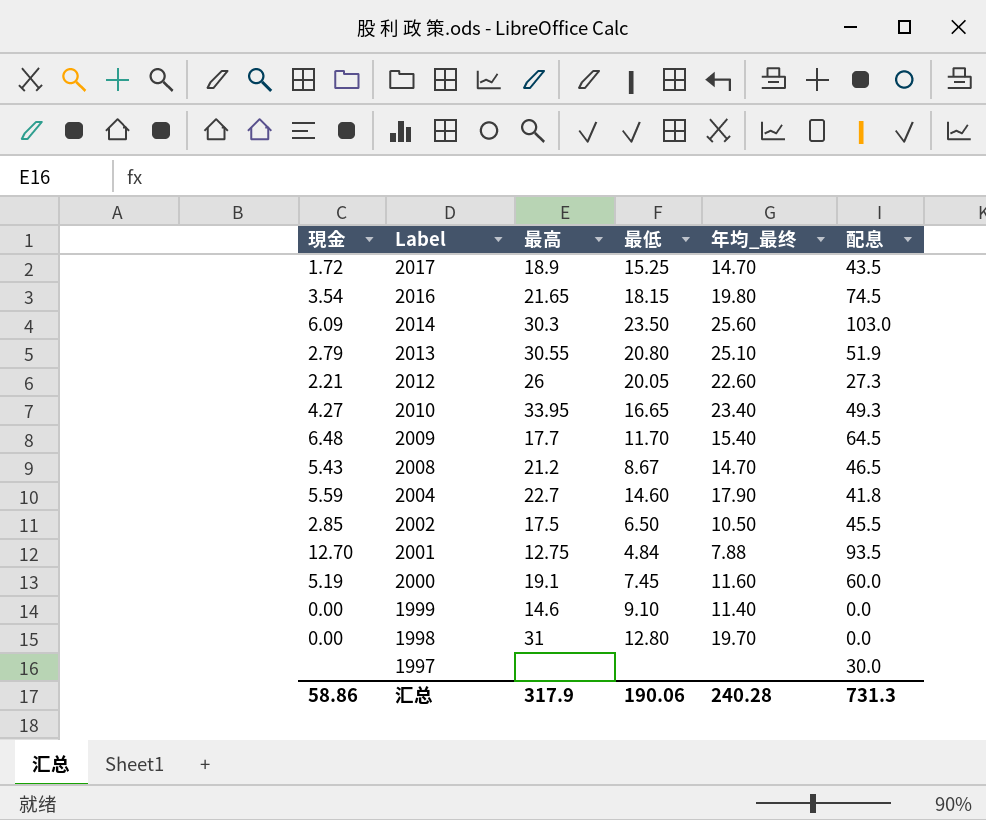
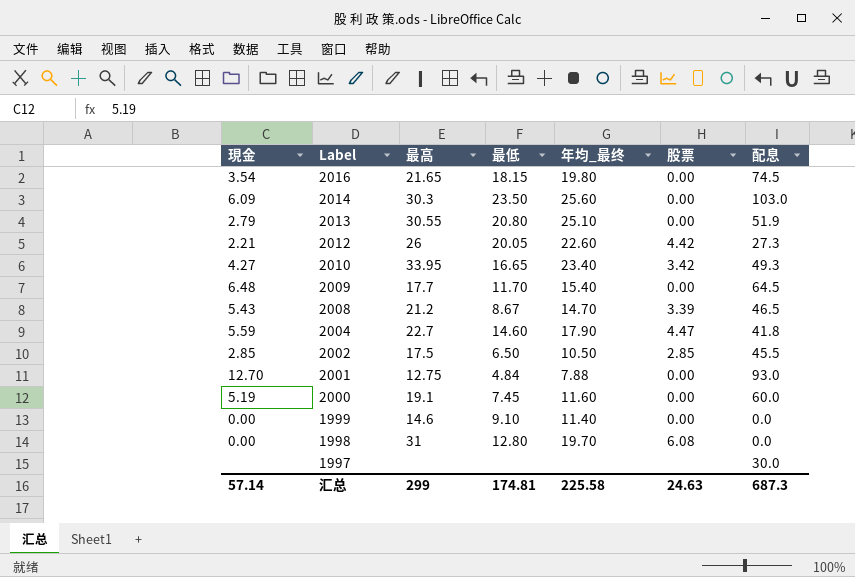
column 股票 | position: none -> 6
row 2017: 1.72 | 18.9 | 15.25 | 14.70 | 43.5 -> none
2001 | 配息: 93.5 -> 93.0
汇总 | 現金: 58.86 -> 57.14
汇总 | 最高: 317.9 -> 299
汇总 | 最低: 190.06 -> 174.81
汇总 | 年均_最终: 240.28 -> 225.58
汇总 | 配息: 731.3 -> 687.3

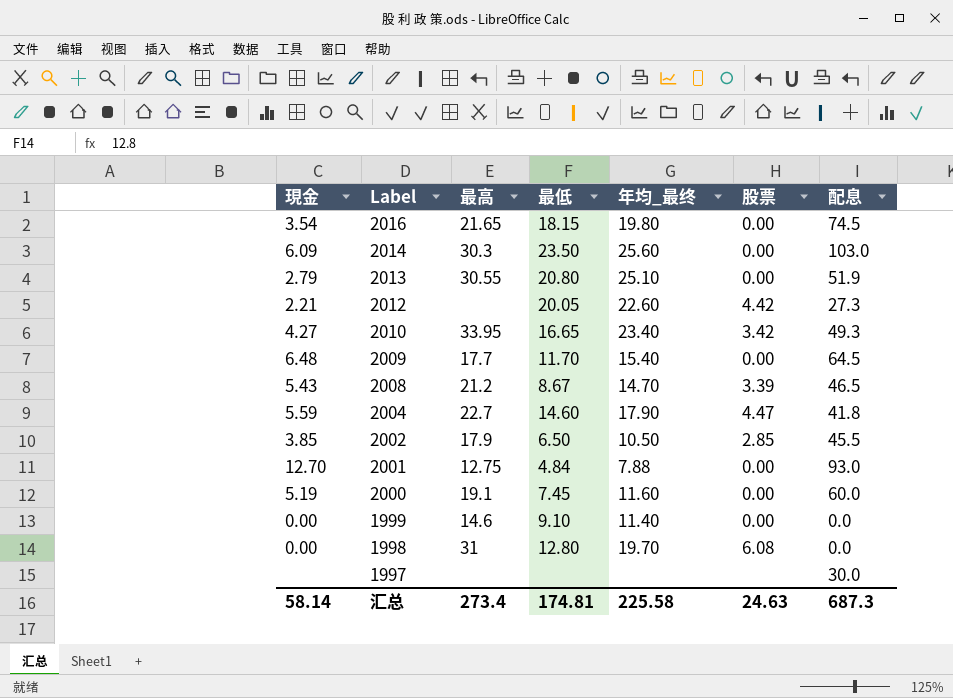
2012 | 最高: 26 -> none
2002 | 現金: 2.85 -> 3.85
2002 | 最高: 17.5 -> 17.9
汇总 | 現金: 57.14 -> 58.14
汇总 | 最高: 299 -> 273.4

